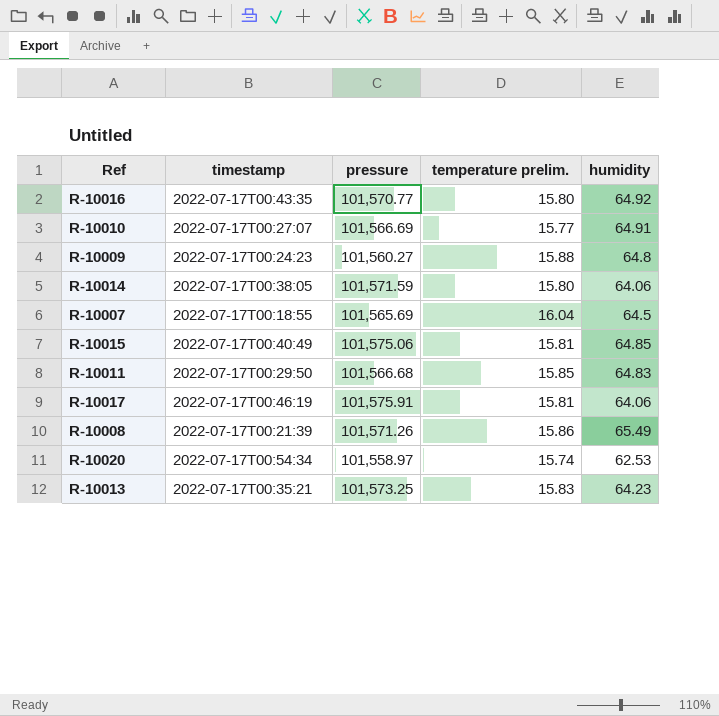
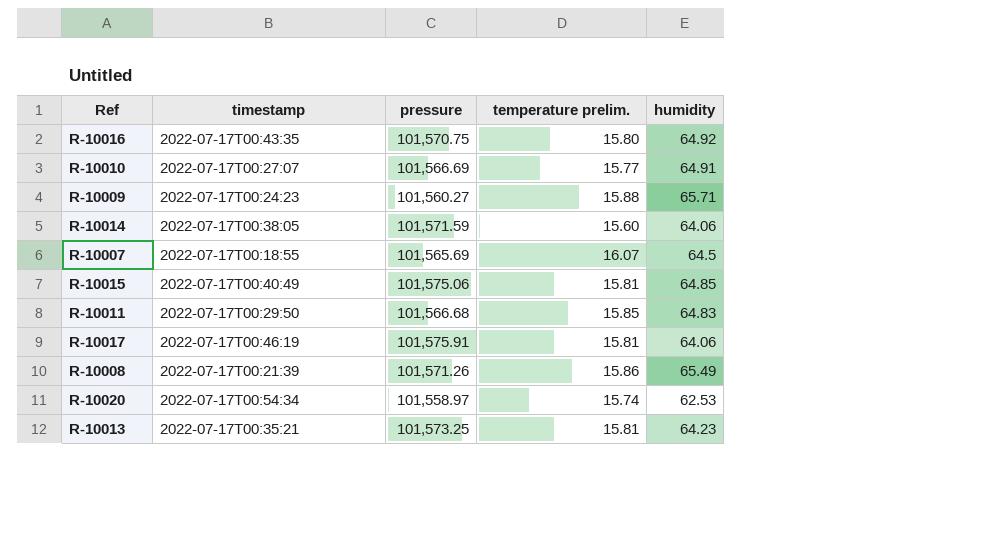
R-10016 | pressure: 101,570.77 -> 101,570.75
R-10009 | humidity: 64.8 -> 65.71
R-10014 | temperature prelim.: 15.80 -> 15.60
R-10007 | temperature prelim.: 16.04 -> 16.07
R-10013 | temperature prelim.: 15.83 -> 15.81

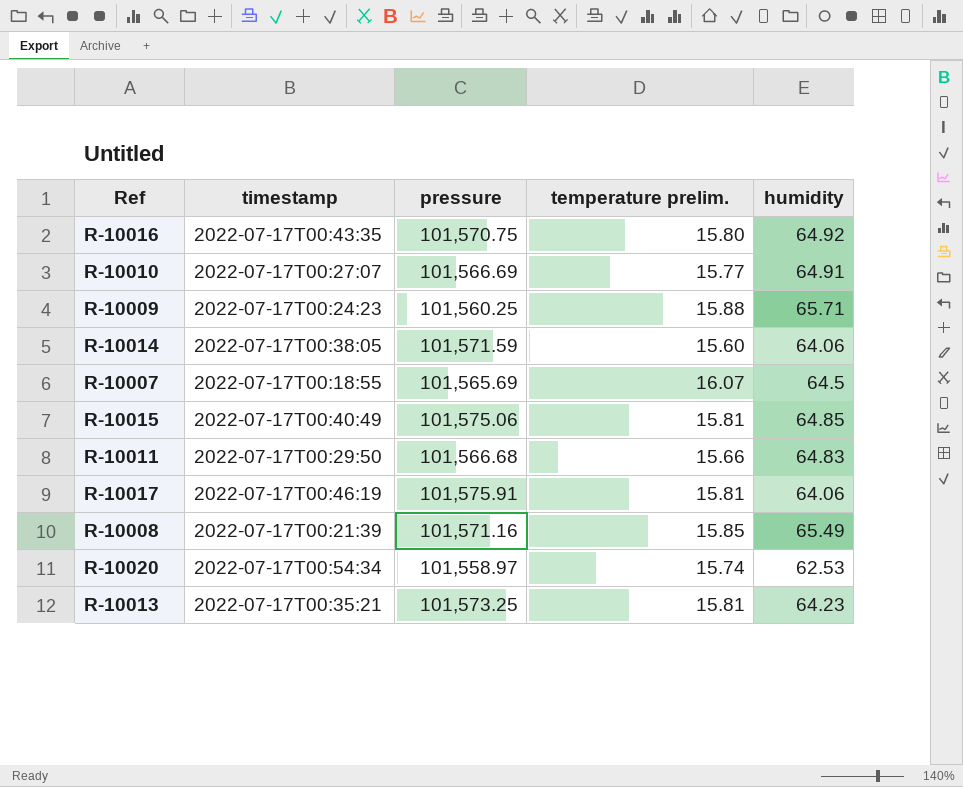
R-10009 | pressure: 101,560.27 -> 101,560.25
R-10011 | temperature prelim.: 15.85 -> 15.66
R-10008 | pressure: 101,571.26 -> 101,571.16
R-10008 | temperature prelim.: 15.86 -> 15.85

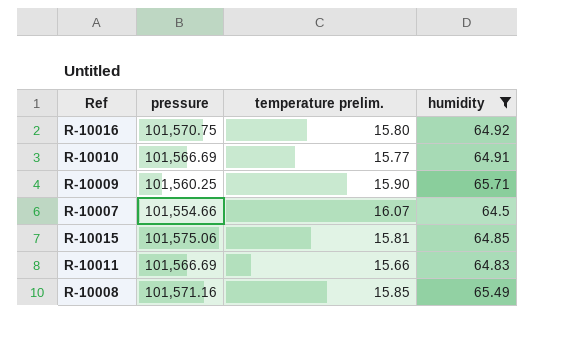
filter: none -> humidity >= 64.5
column timestamp | position: 2 -> none
R-10009 | temperature prelim.: 15.88 -> 15.90
R-10007 | pressure: 101,565.69 -> 101,554.66
R-10011 | pressure: 101,566.68 -> 101,566.69

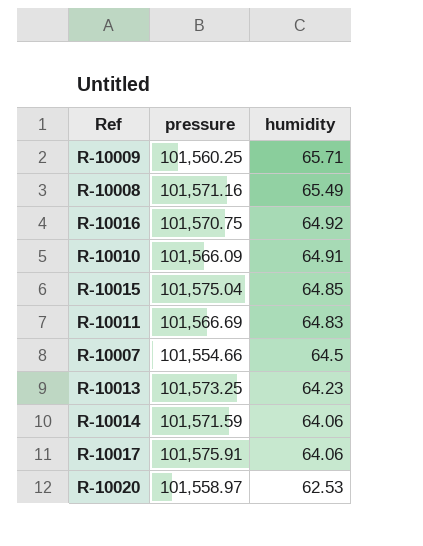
filter: humidity >= 64.5 -> none
row order: none -> humidity descending
column temperature prelim. | position: 3 -> none
R-10010 | pressure: 101,566.69 -> 101,566.09
R-10015 | pressure: 101,575.06 -> 101,575.04

